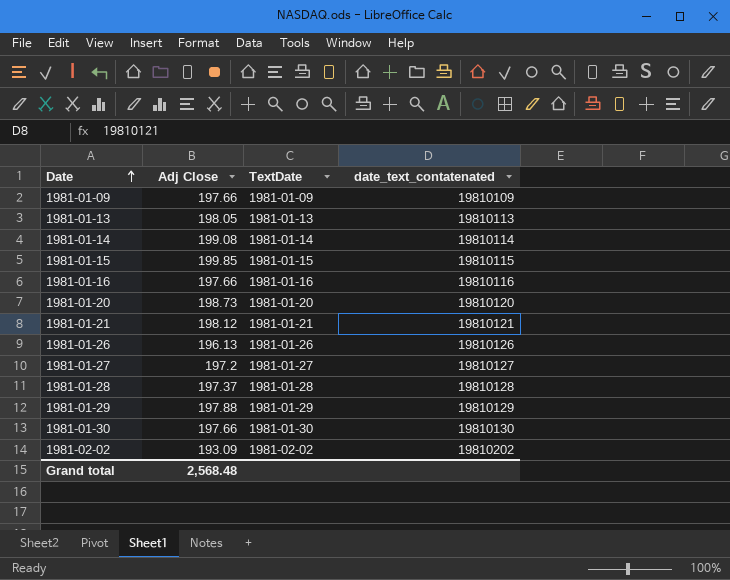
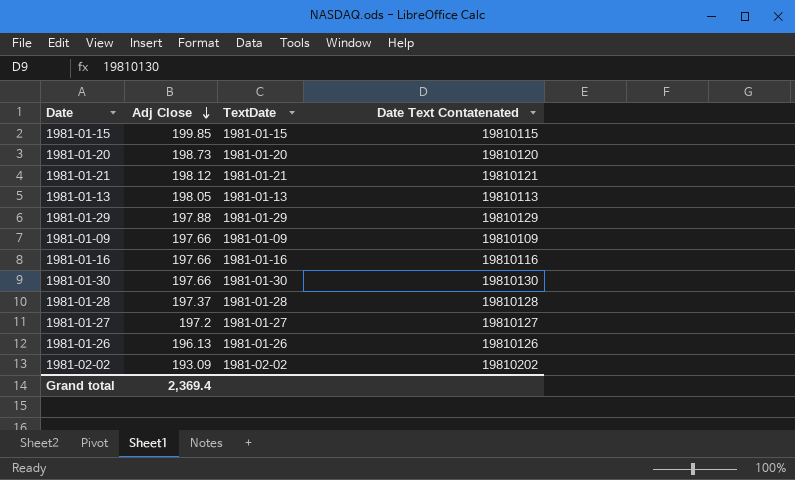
row order: Date ascending -> Adj Close descending
column name: date_text_contatenated -> Date Text Contatenated
row 1981-01-14: 199.08 | 1981-01-14 | 19810114 -> none
Grand total | Adj Close: 2,568.48 -> 2,369.4

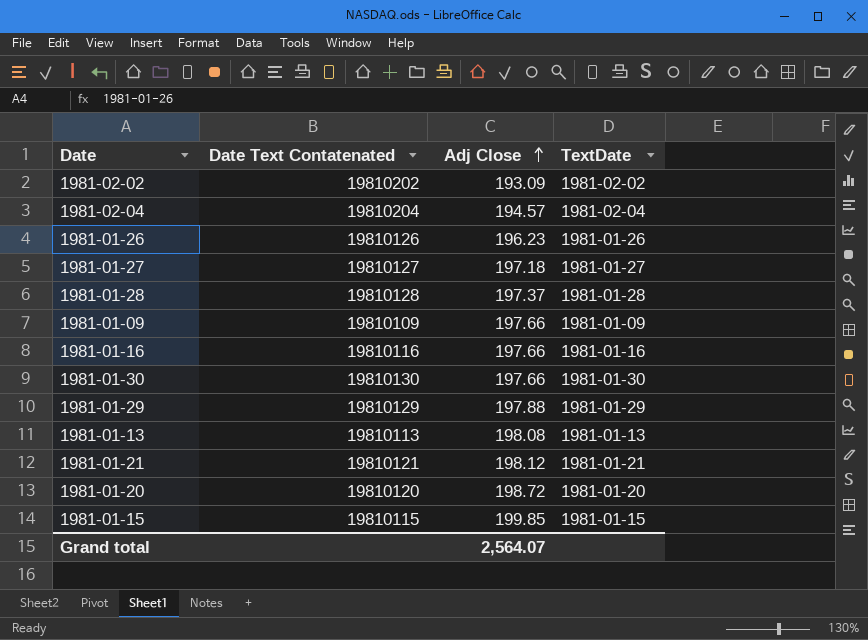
row order: Adj Close descending -> Adj Close ascending
column Date Text Contatenated | position: 4 -> 2
row 1981-02-04: none -> 19810204 | 194.57 | 1981-02-04
1981-01-26 | Adj Close: 196.13 -> 196.23
1981-01-27 | Adj Close: 197.2 -> 197.18
1981-01-13 | Adj Close: 198.05 -> 198.08
1981-01-20 | Adj Close: 198.73 -> 198.72
Grand total | Adj Close: 2,369.4 -> 2,564.07

